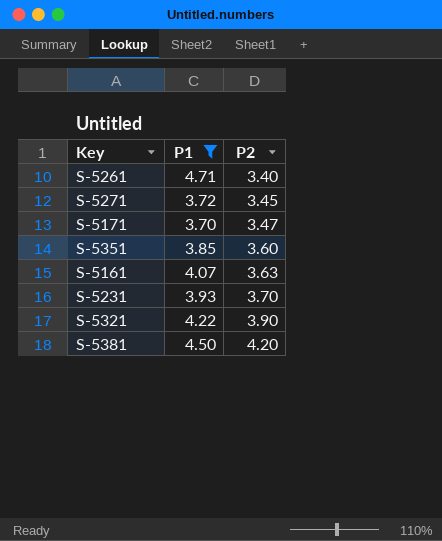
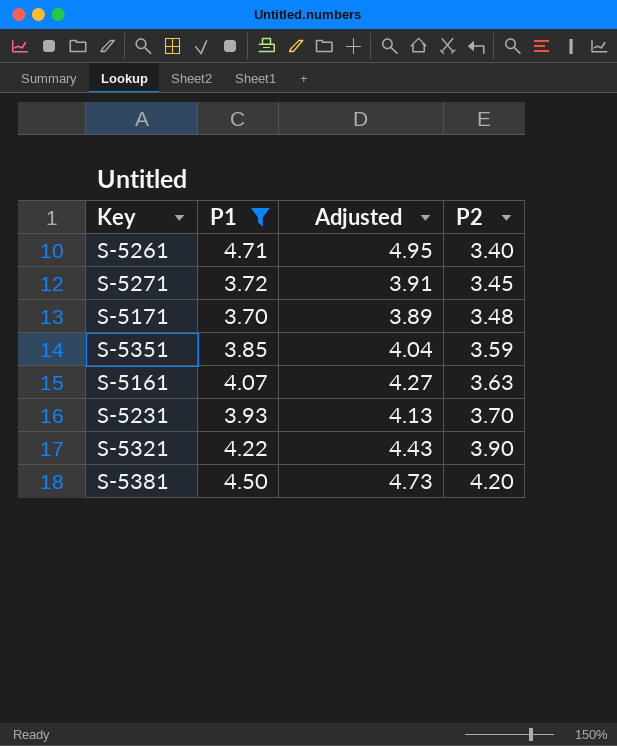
column Adjusted | formula: none -> [P1] * 1.05
S-5171 | P2: 3.47 -> 3.48
S-5351 | P2: 3.60 -> 3.59

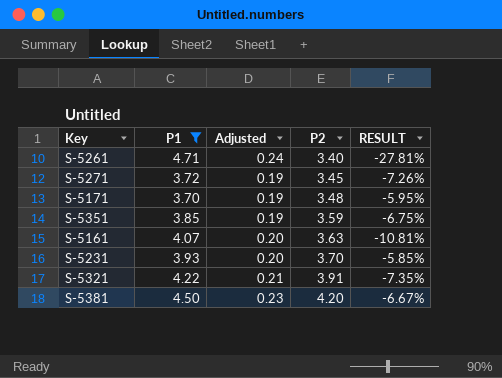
column Adjusted | formula: [P1] * 1.05 -> [P1] * 0.05
column RESULT | formula: none -> ([P2] - [P1]) / [P1]
S-5321 | P2: 3.90 -> 3.91

